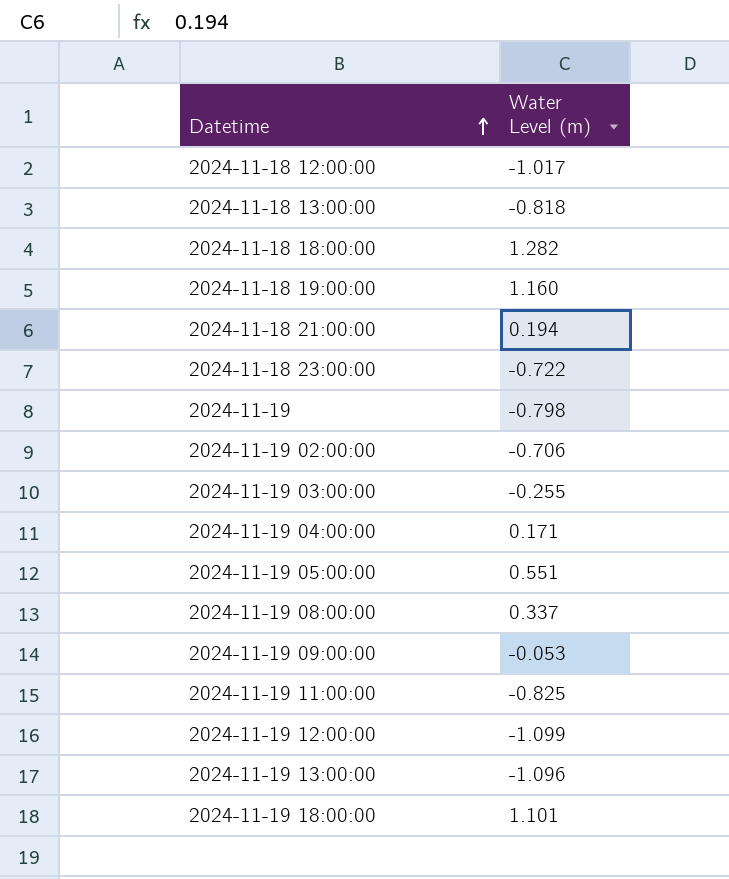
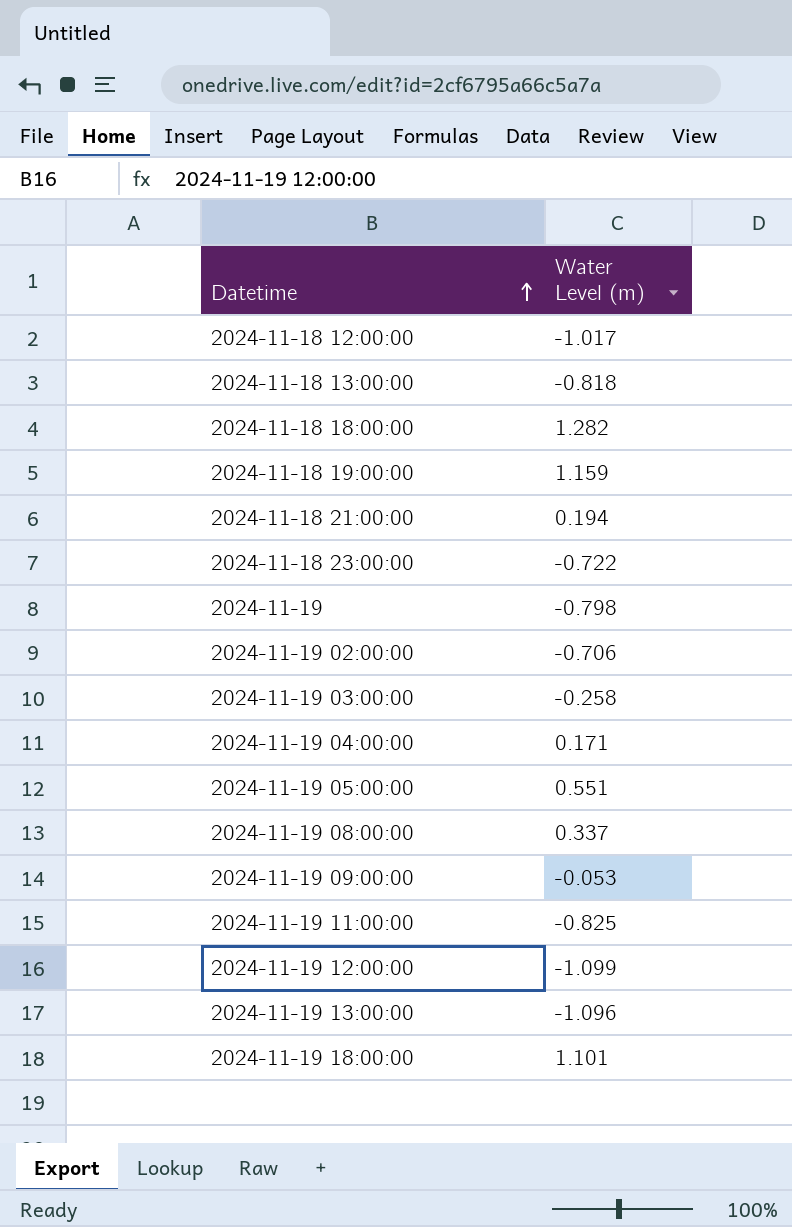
2024-11-18 19:00:00 | Water Level (m): 1.160 -> 1.159
2024-11-19 03:00:00 | Water Level (m): -0.255 -> -0.258

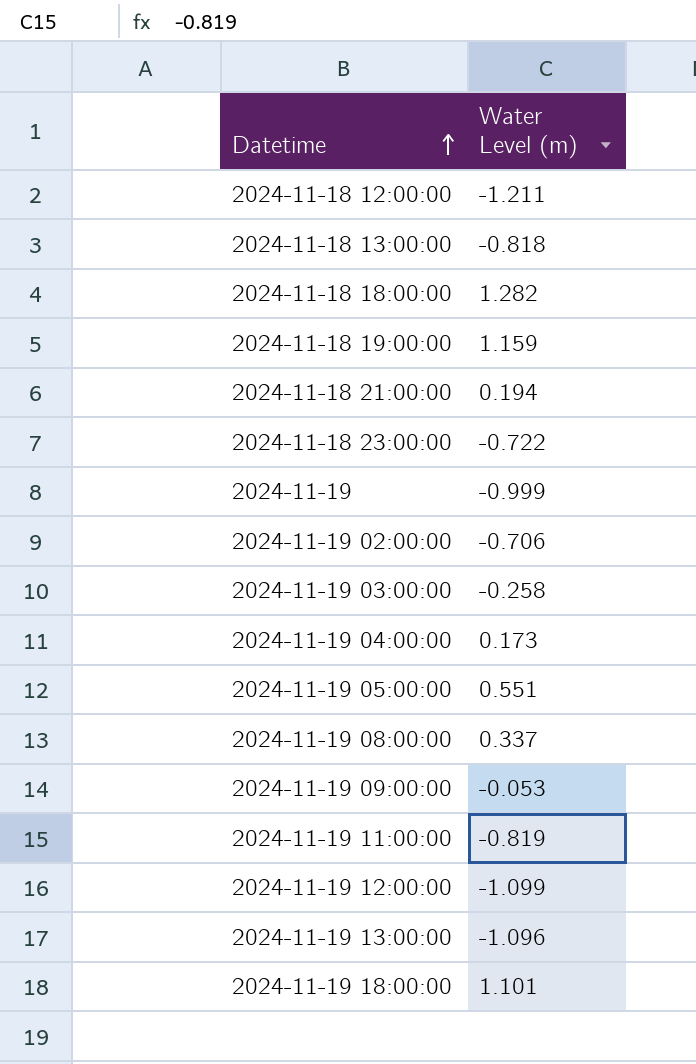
2024-11-18 12:00:00 | Water Level (m): -1.017 -> -1.211
2024-11-19 | Water Level (m): -0.798 -> -0.999
2024-11-19 04:00:00 | Water Level (m): 0.171 -> 0.173
2024-11-19 11:00:00 | Water Level (m): -0.825 -> -0.819

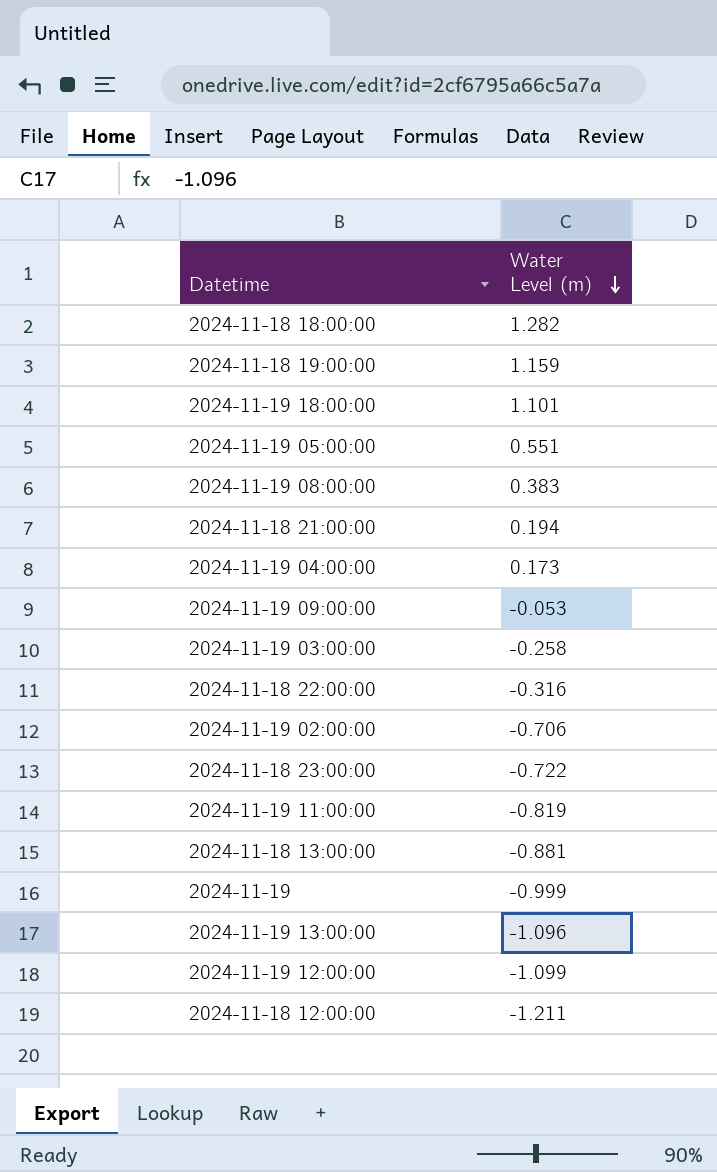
row order: Datetime ascending -> Water Level (m) descending
2024-11-19 08:00:00 | Water Level (m): 0.337 -> 0.383
row 2024-11-18 22:00:00: none -> -0.316
2024-11-18 13:00:00 | Water Level (m): -0.818 -> -0.881

